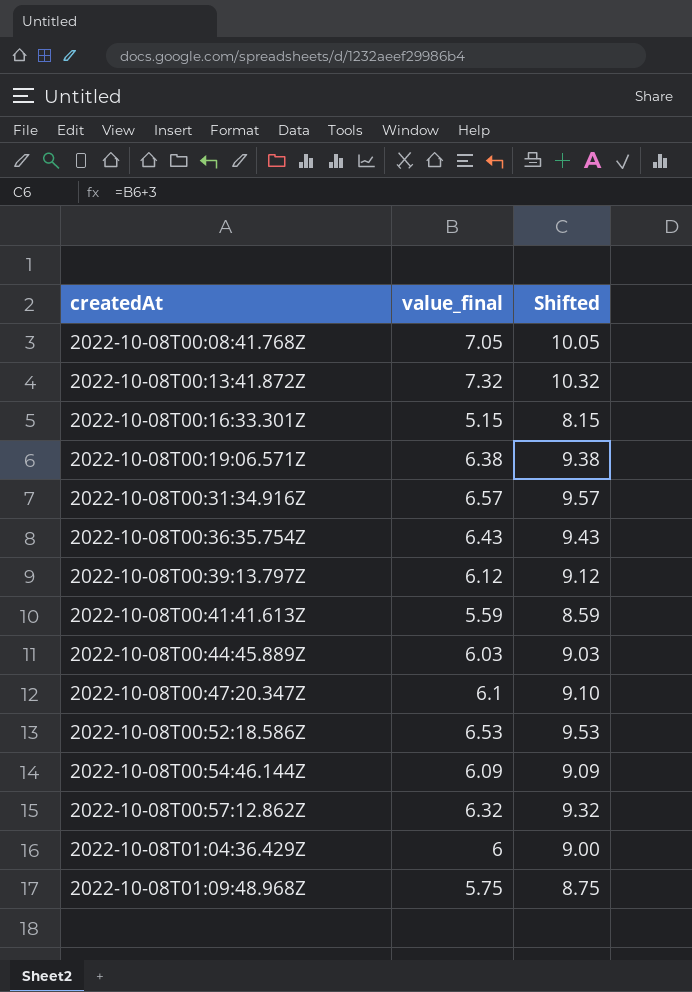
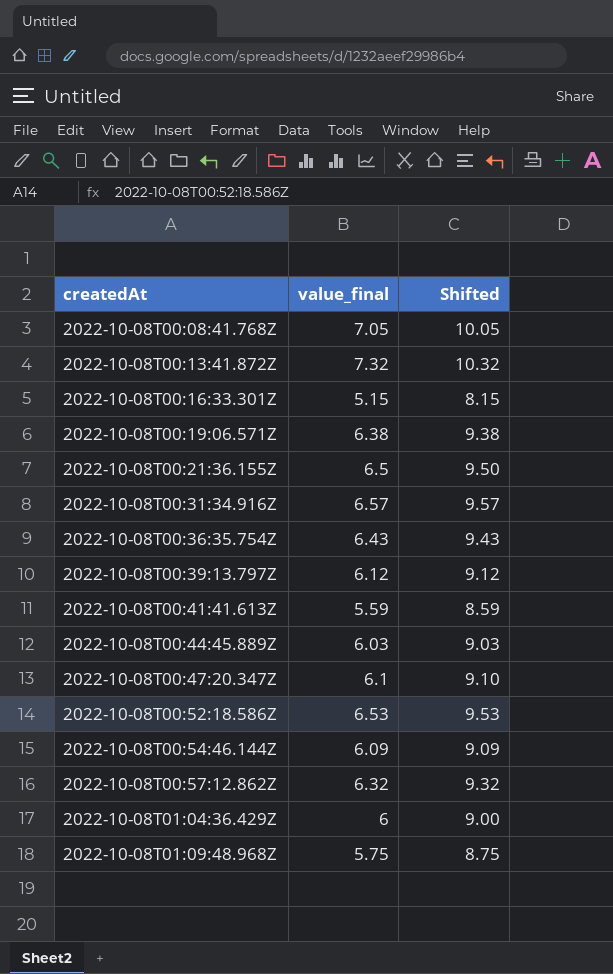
row 2022-10-08T00:21:36.155Z: none -> 6.5 | 9.50

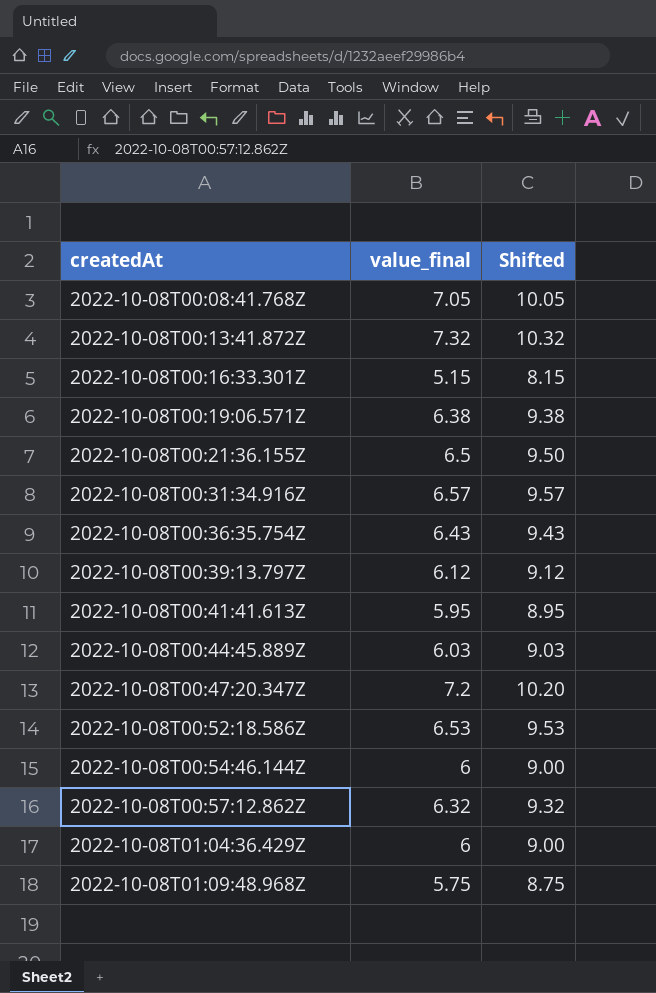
2022-10-08T00:41:41.613Z | value_final: 5.59 -> 5.95
2022-10-08T00:41:41.613Z | Shifted: 8.59 -> 8.95
2022-10-08T00:47:20.347Z | value_final: 6.1 -> 7.2
2022-10-08T00:47:20.347Z | Shifted: 9.10 -> 10.20
2022-10-08T00:54:46.144Z | value_final: 6.09 -> 6
2022-10-08T00:54:46.144Z | Shifted: 9.09 -> 9.00

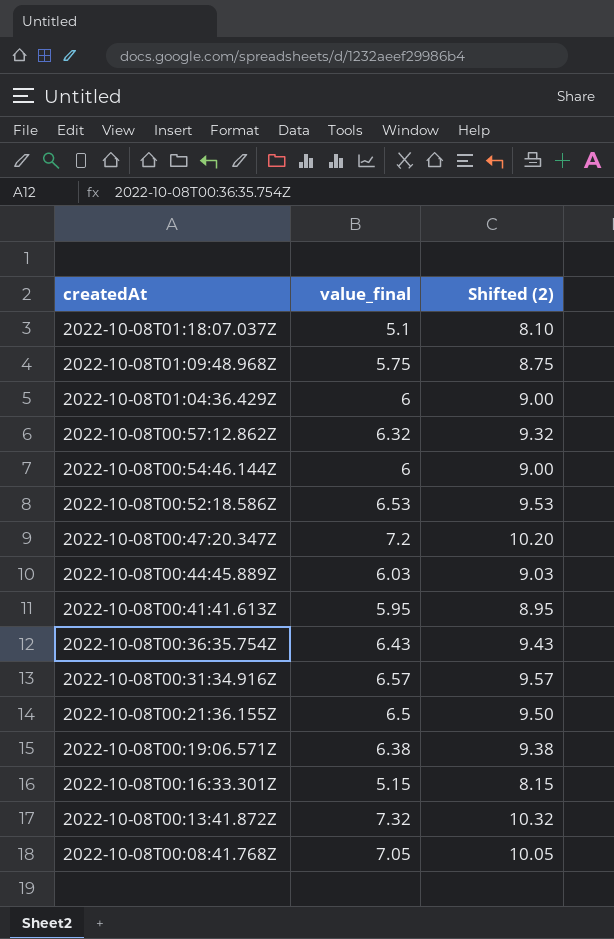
row order: createdAt ascending -> createdAt descending
column name: Shifted -> Shifted (2)
row 2022-10-08T00:39:13.797Z: 6.12 | 9.12 -> none
row 2022-10-08T01:18:07.037Z: none -> 5.1 | 8.10

